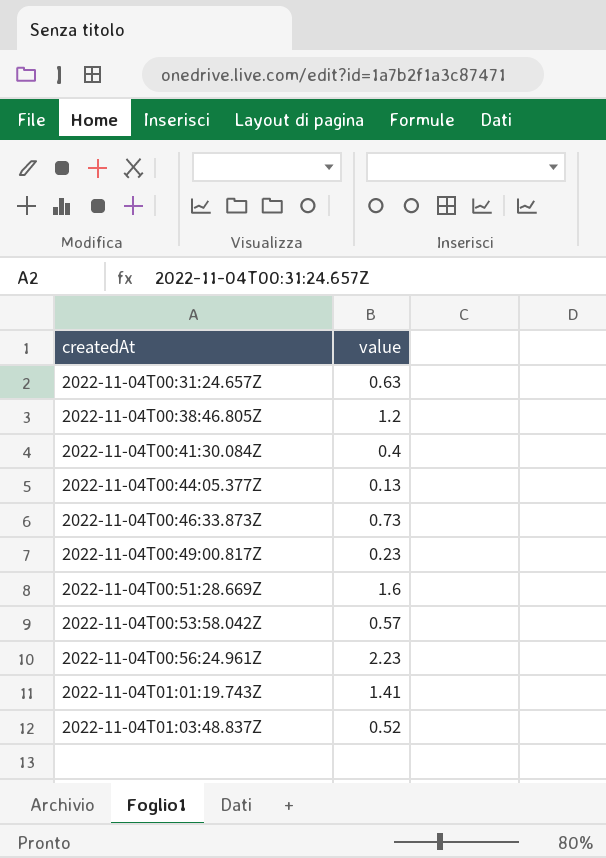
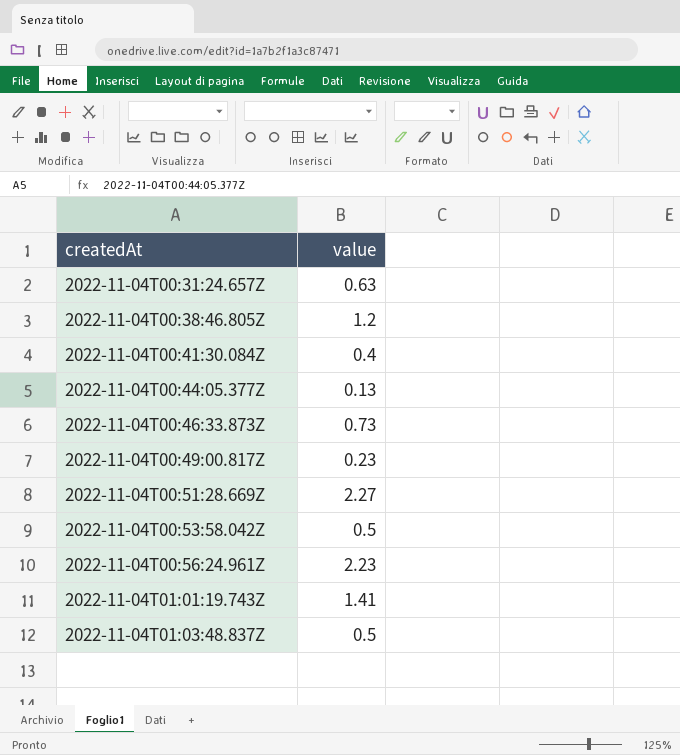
2022-11-04T00:51:28.669Z | value: 1.6 -> 2.27
2022-11-04T00:53:58.042Z | value: 0.57 -> 0.5
2022-11-04T01:03:48.837Z | value: 0.52 -> 0.5

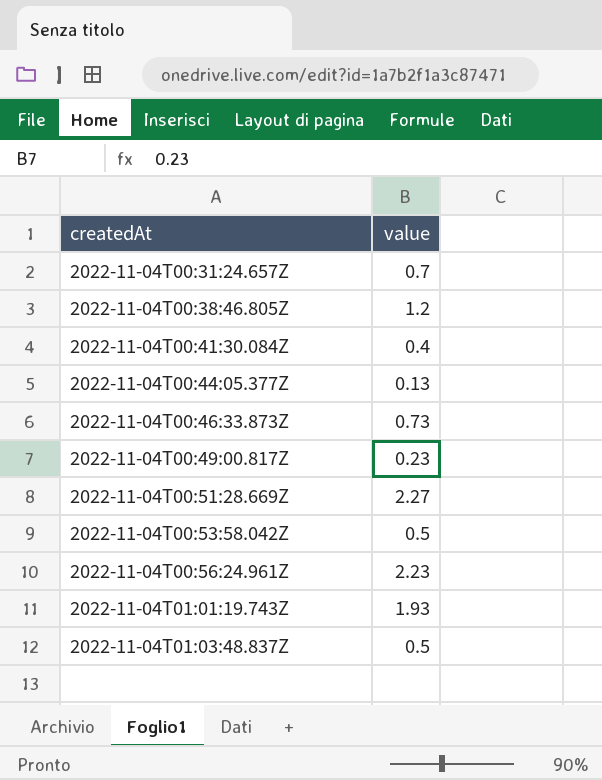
2022-11-04T00:31:24.657Z | value: 0.63 -> 0.7
2022-11-04T01:01:19.743Z | value: 1.41 -> 1.93

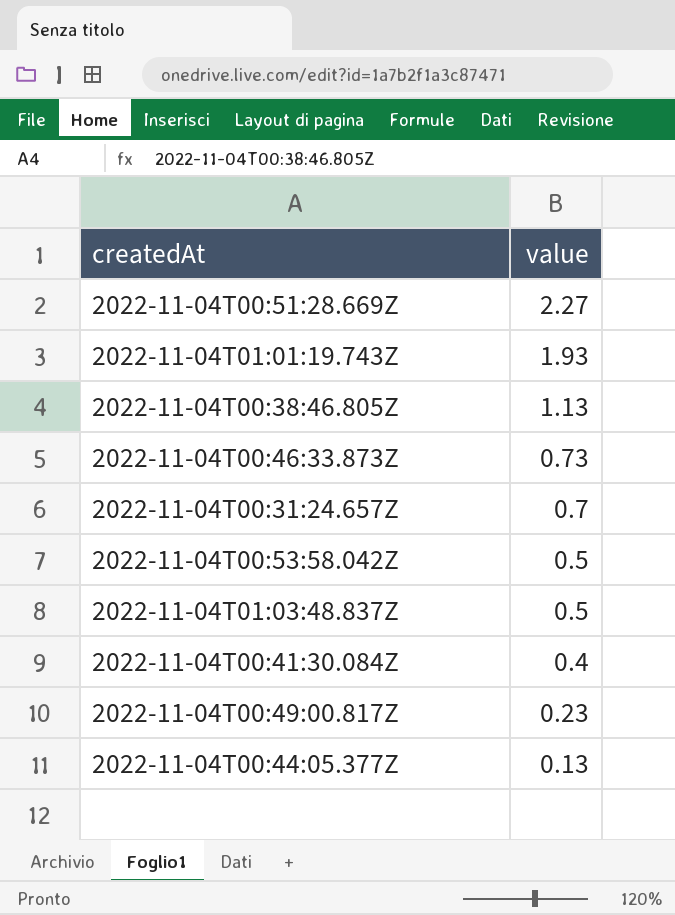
row order: createdAt ascending -> value descending
row 2022-11-04T00:56:24.961Z: 2.23 -> none
2022-11-04T00:38:46.805Z | value: 1.2 -> 1.13

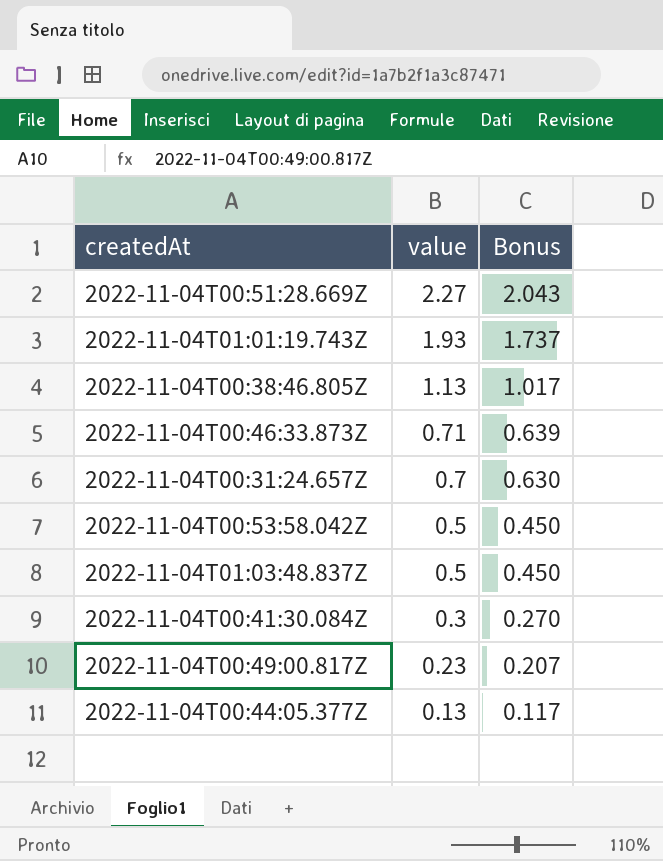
column Bonus | formula: none -> [value] * 0.9
2022-11-04T00:46:33.873Z | value: 0.73 -> 0.71
2022-11-04T00:41:30.084Z | value: 0.4 -> 0.3

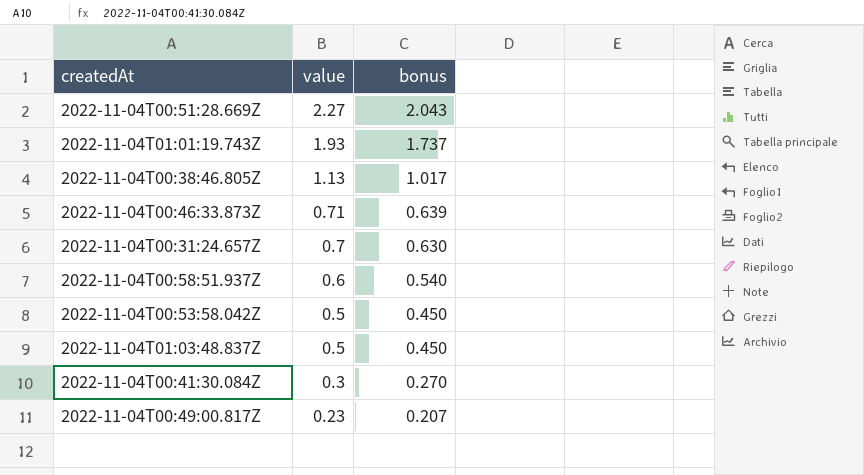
column name: Bonus -> bonus
row 2022-11-04T00:44:05.377Z: 0.13 | 0.117 -> none
row 2022-11-04T00:58:51.937Z: none -> 0.6 | 0.540

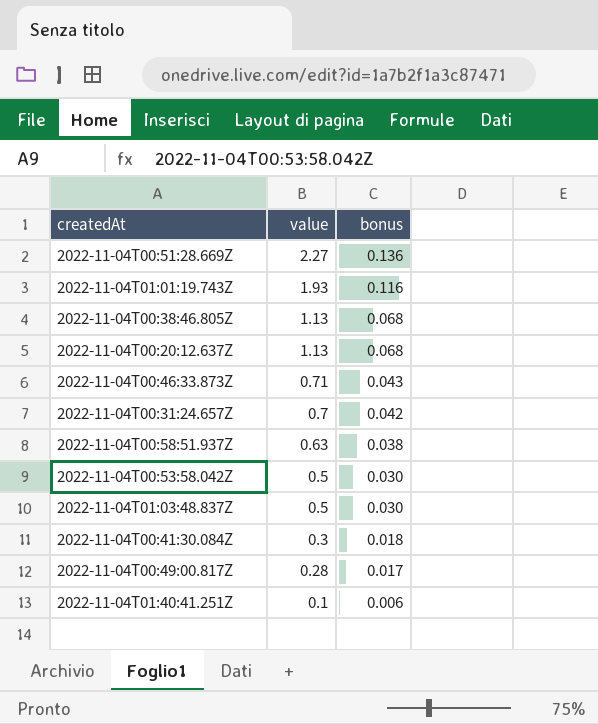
column bonus | formula: [value] * 0.9 -> [value] * 0.06
row 2022-11-04T00:20:12.637Z: none -> 1.13 | 0.068
2022-11-04T00:58:51.937Z | value: 0.6 -> 0.63
2022-11-04T00:49:00.817Z | value: 0.23 -> 0.28
row 2022-11-04T01:40:41.251Z: none -> 0.1 | 0.006

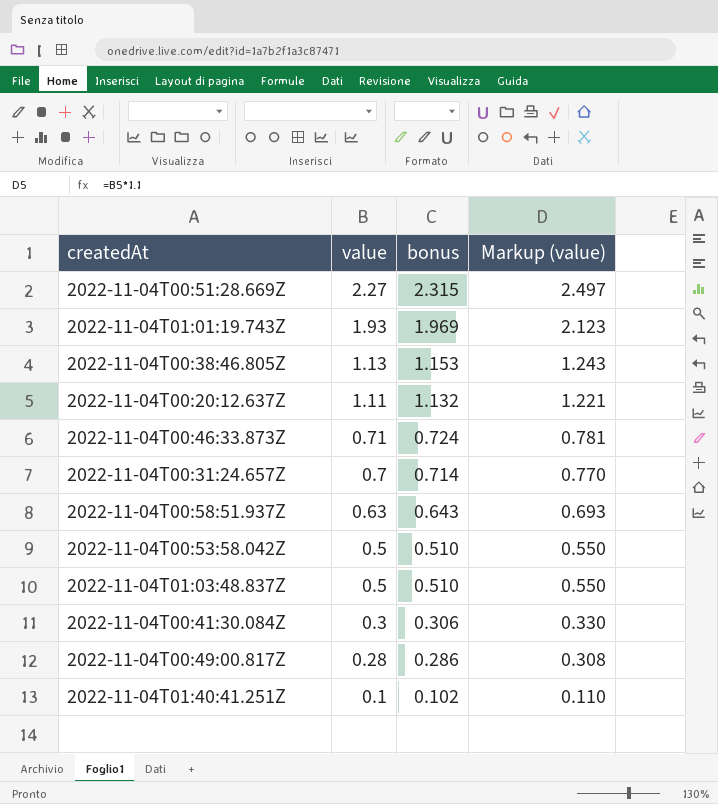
column bonus | formula: [value] * 0.06 -> [value] * 1.02
column Markup (value) | formula: none -> [value] * 1.1
2022-11-04T00:20:12.637Z | value: 1.13 -> 1.11

